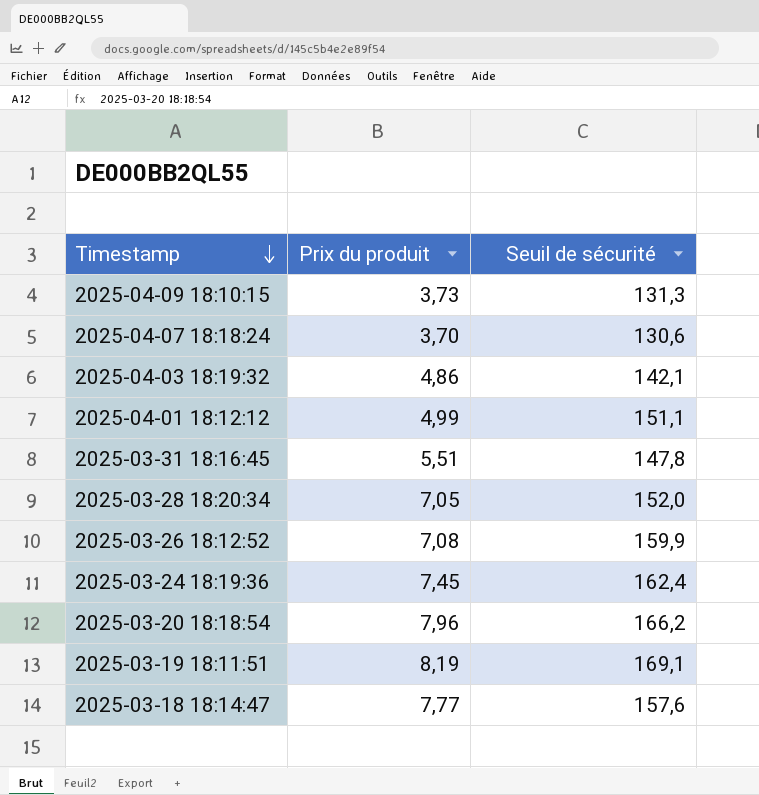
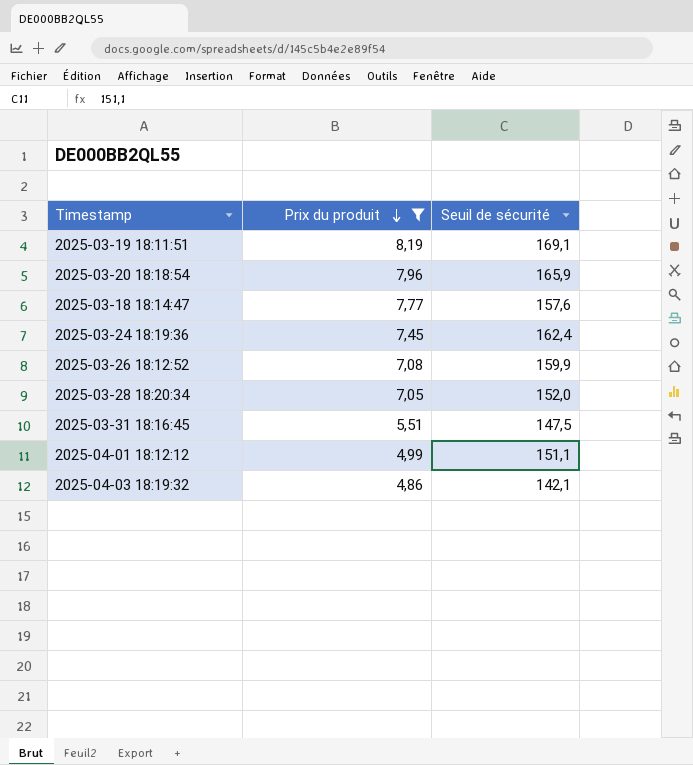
filter: none -> Prix du produit >= 4,86
row order: Timestamp descending -> Prix du produit descending
2025-03-20 18:18:54 | Seuil de sécurité: 166,2 -> 165,9
2025-03-31 18:16:45 | Seuil de sécurité: 147,8 -> 147,5

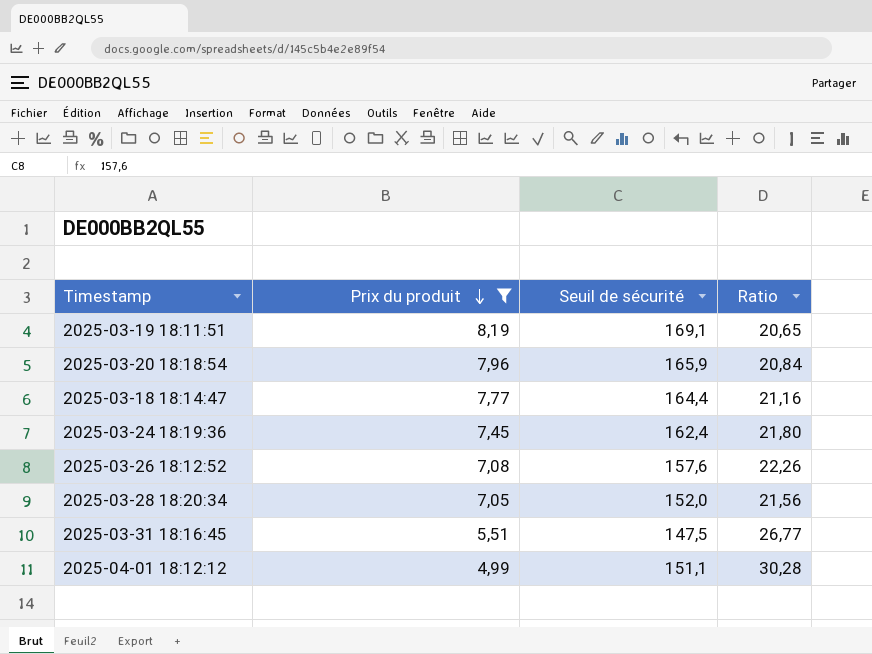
column Ratio | formula: none -> [Seuil de sécurité] / [Prix du produit]
row 2025-04-03 18:19:32: 4,86 | 142,1 -> none
2025-03-18 18:14:47 | Seuil de sécurité: 157,6 -> 164,4
2025-03-26 18:12:52 | Seuil de sécurité: 159,9 -> 157,6

